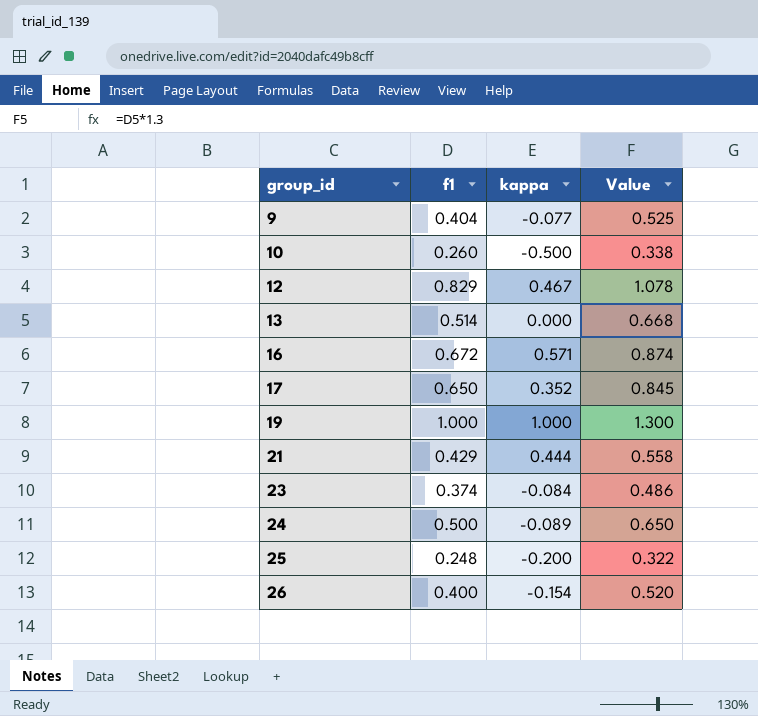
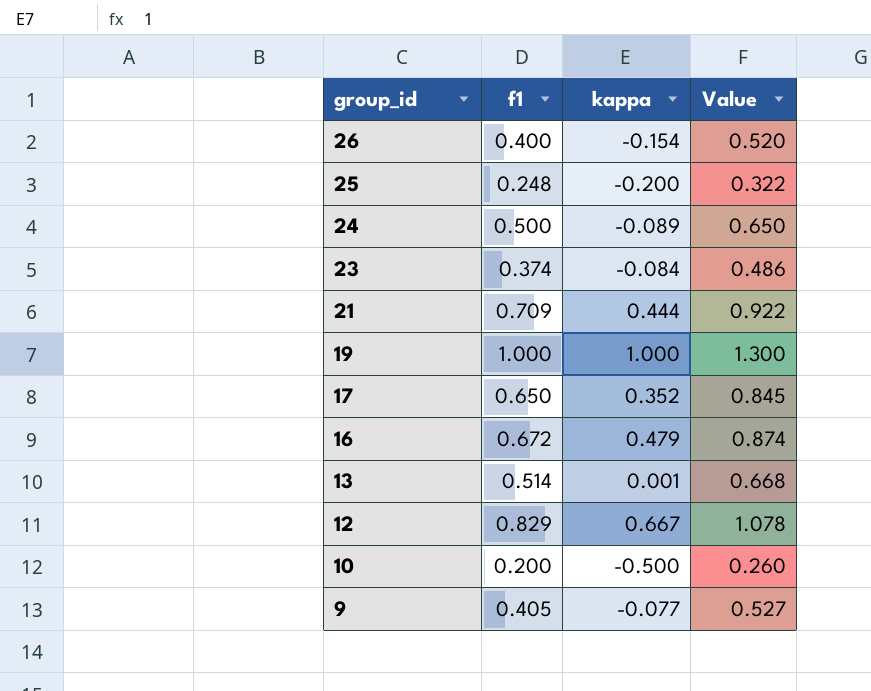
row order: group_id ascending -> group_id descending
21 | f1: 0.429 -> 0.709
21 | Value: 0.558 -> 0.922
16 | kappa: 0.571 -> 0.479
13 | kappa: 0.000 -> 0.001
12 | kappa: 0.467 -> 0.667
10 | f1: 0.260 -> 0.200
10 | Value: 0.338 -> 0.260
9 | f1: 0.404 -> 0.405
9 | Value: 0.525 -> 0.527

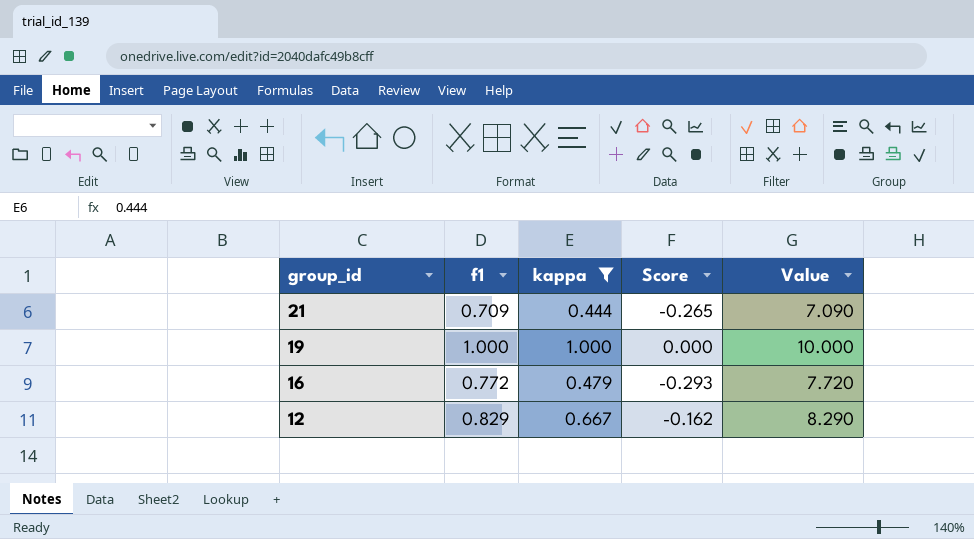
filter: none -> kappa >= 0.444
column Score | formula: none -> [kappa] - [f1]
column Value | formula: [f1] * 1.3 -> [f1] * 10
16 | f1: 0.672 -> 0.772

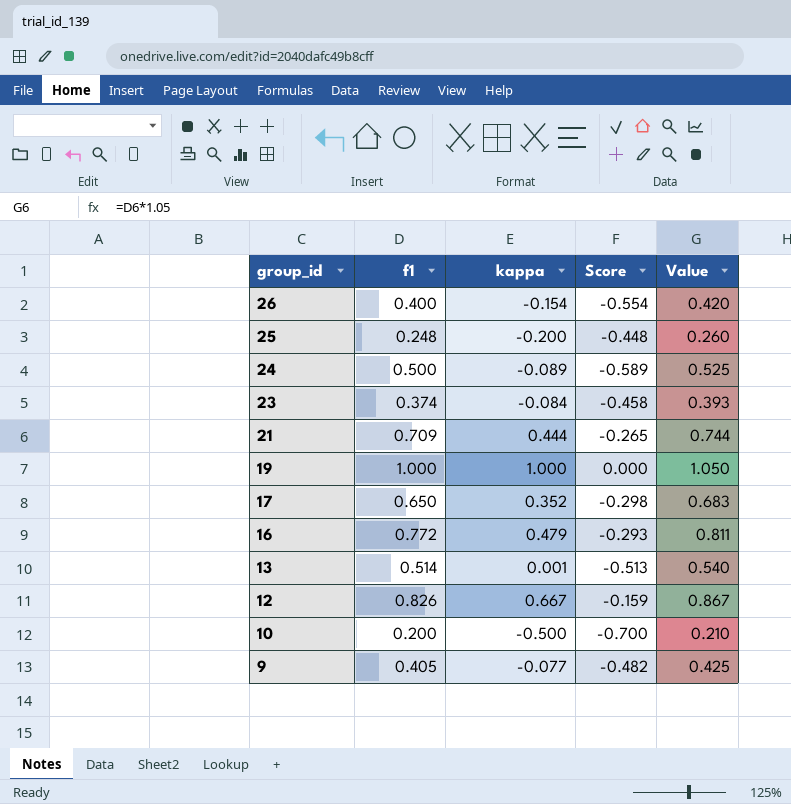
filter: kappa >= 0.444 -> none
column Value | formula: [f1] * 10 -> [f1] * 1.05
12 | f1: 0.829 -> 0.826
12 | Score: -0.162 -> -0.159

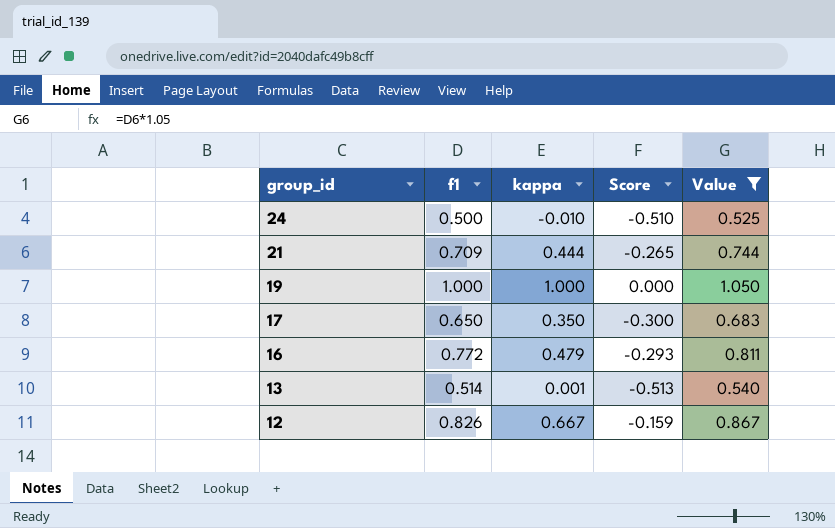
filter: none -> Value >= 0.525
24 | kappa: -0.089 -> -0.010
24 | Score: -0.589 -> -0.510
17 | kappa: 0.352 -> 0.350
17 | Score: -0.298 -> -0.300

